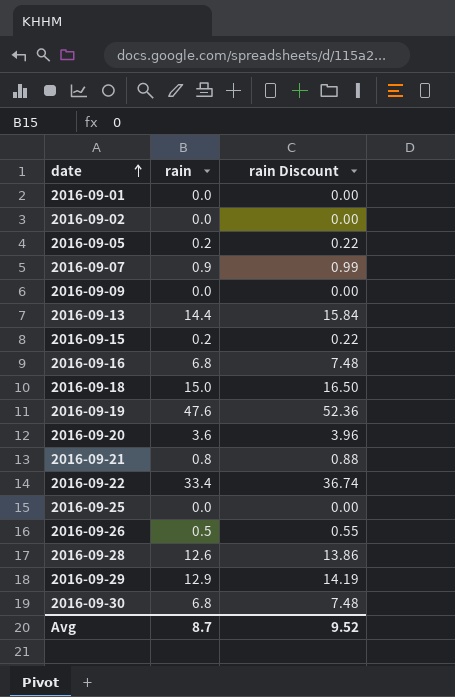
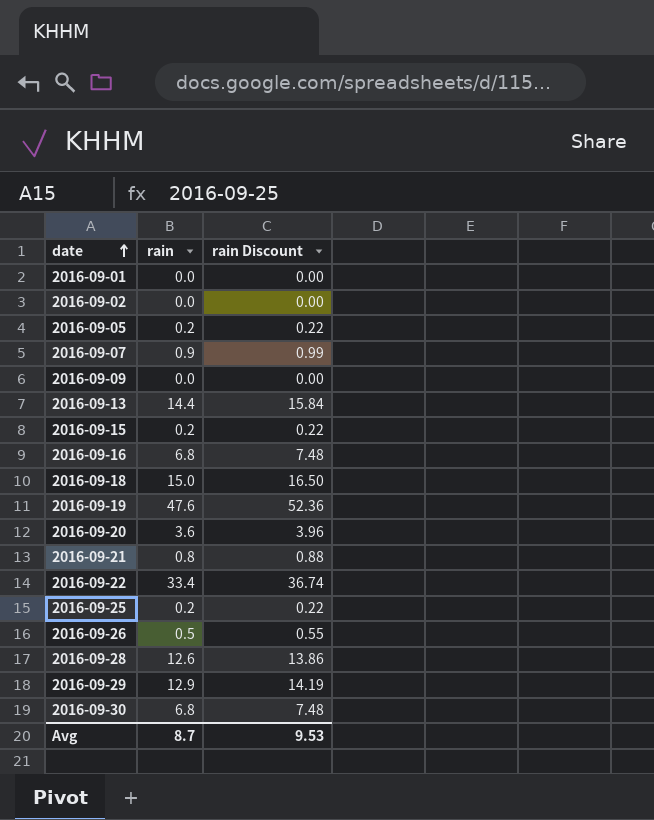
2016-09-25 | rain: 0.0 -> 0.2
2016-09-25 | rain Discount: 0.00 -> 0.22
Avg | rain Discount: 9.52 -> 9.53

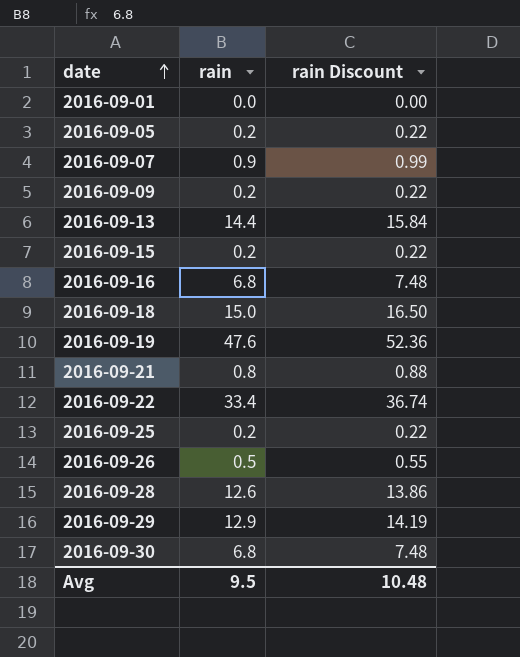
row 2016-09-02: 0.0 | 0.00 -> none
row 2016-09-20: 3.6 | 3.96 -> none
2016-09-09 | rain: 0.0 -> 0.2
2016-09-09 | rain Discount: 0.00 -> 0.22
Avg | rain: 8.7 -> 9.5
Avg | rain Discount: 9.53 -> 10.48

